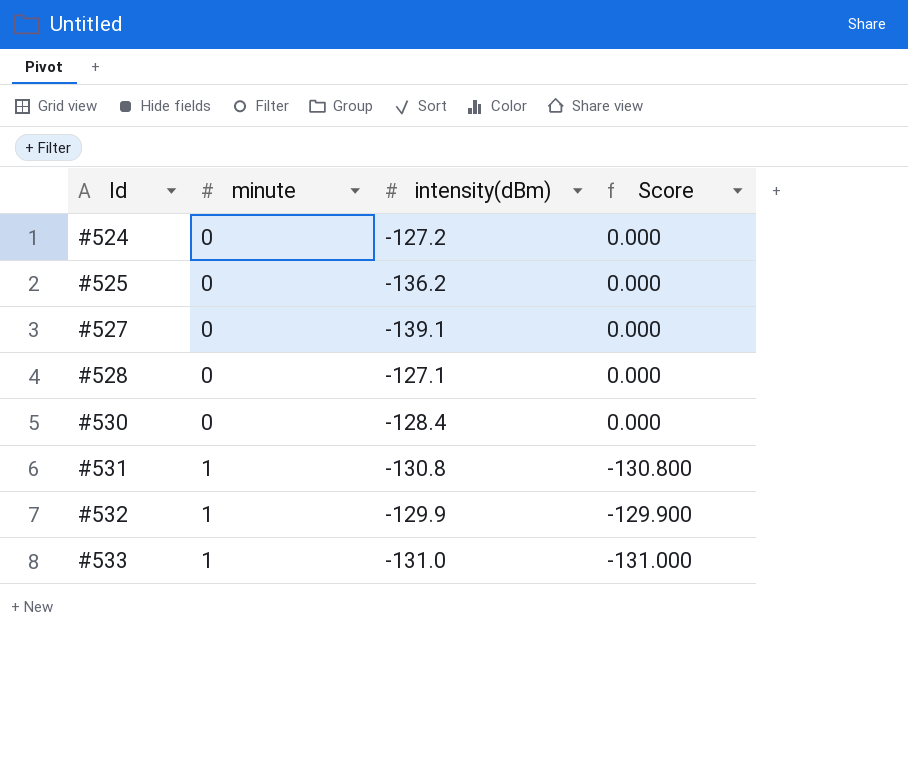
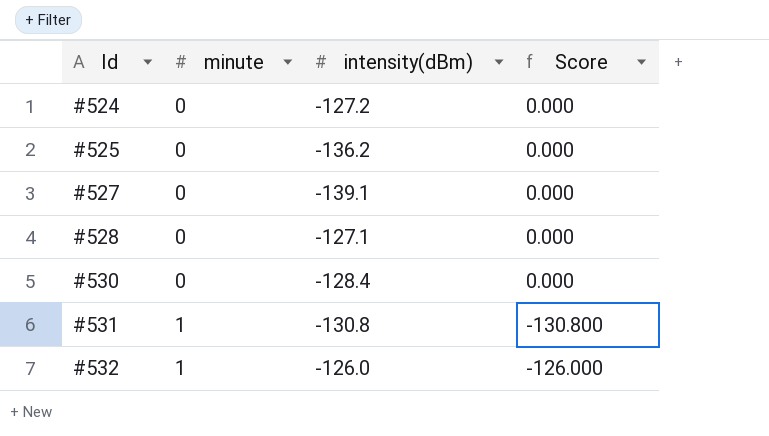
row #533: 1 | -131.0 | -131.000 -> none
#532 | intensity(dBm): -129.9 -> -126.0
#532 | Score: -129.900 -> -126.000

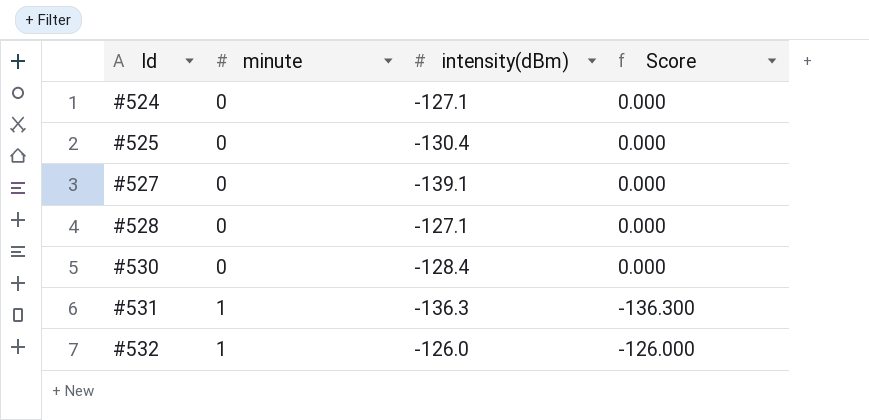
#524 | intensity(dBm): -127.2 -> -127.1
#525 | intensity(dBm): -136.2 -> -130.4
#531 | intensity(dBm): -130.8 -> -136.3
#531 | Score: -130.800 -> -136.300

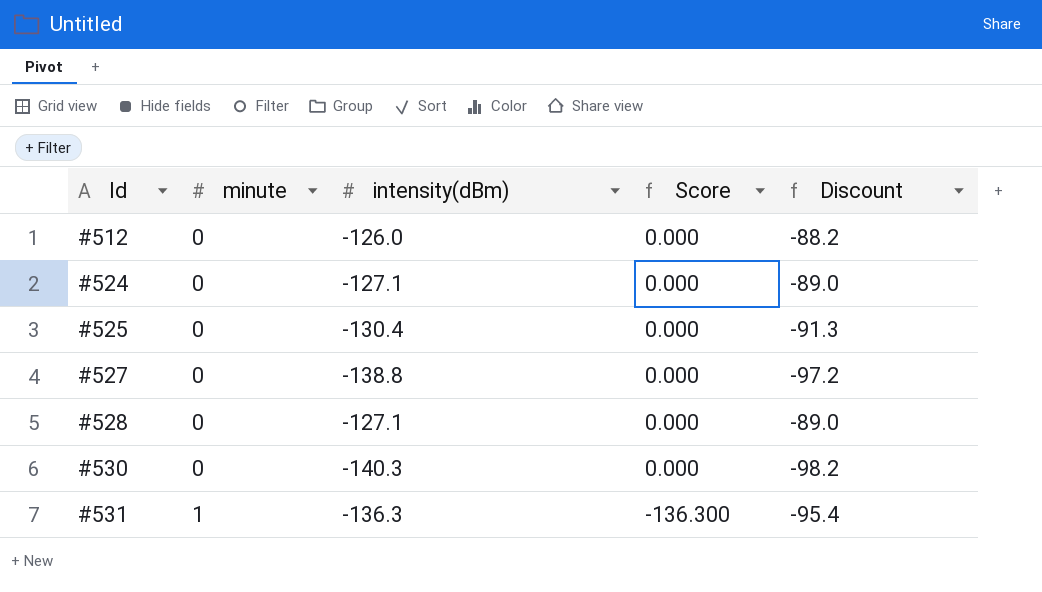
column Discount | formula: none -> [intensity(dBm)] * 0.7
row #532: 1 | -126.0 | -126.000 -> none
row #512: none -> 0 | -126.0 | 0.000 | -88.2
#527 | intensity(dBm): -139.1 -> -138.8
#530 | intensity(dBm): -128.4 -> -140.3

